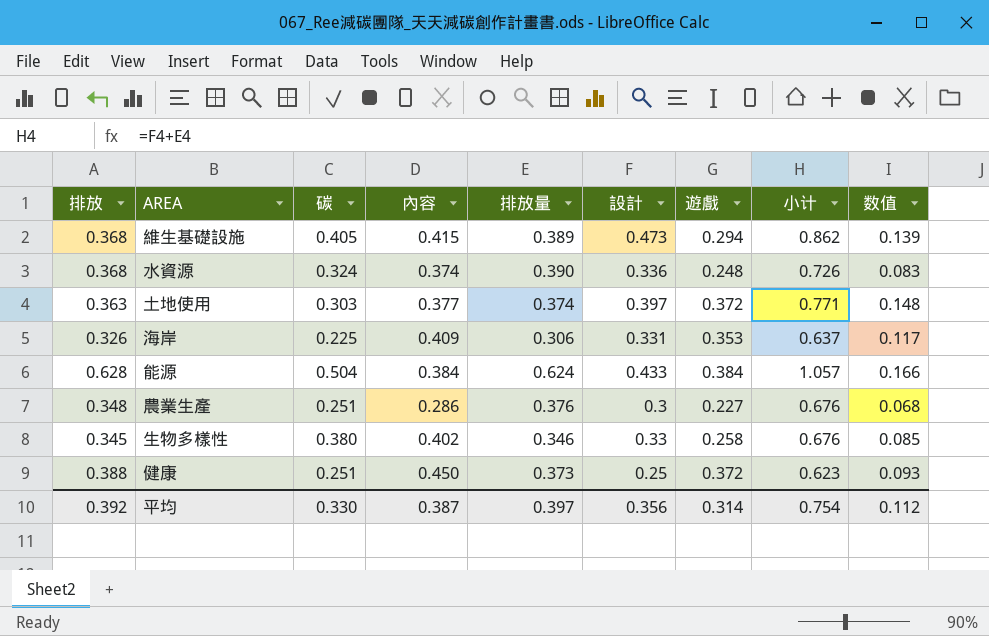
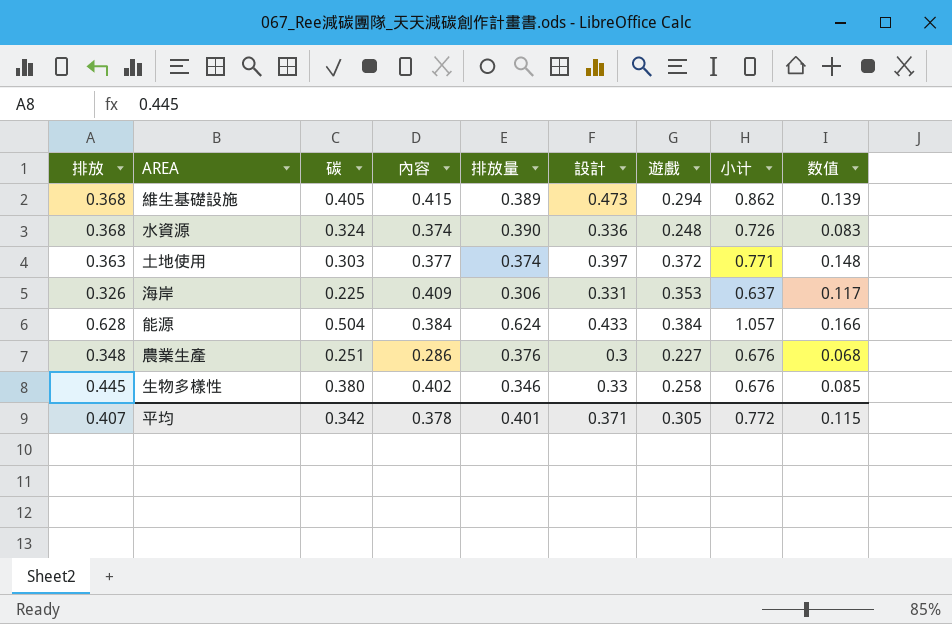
row 健康: 0.388 | 0.251 | 0.450 | 0.373 | 0.25 | 0.372 | 0.623 | 0.093 -> none
生物多樣性 | 排放: 0.345 -> 0.445
平均 | 排放: 0.392 -> 0.407
平均 | 碳: 0.330 -> 0.342
平均 | 內容: 0.387 -> 0.378
平均 | 排放量: 0.397 -> 0.401
平均 | 設計: 0.356 -> 0.371
平均 | 遊戲: 0.314 -> 0.305
平均 | 小计: 0.754 -> 0.772
平均 | 数值: 0.112 -> 0.115

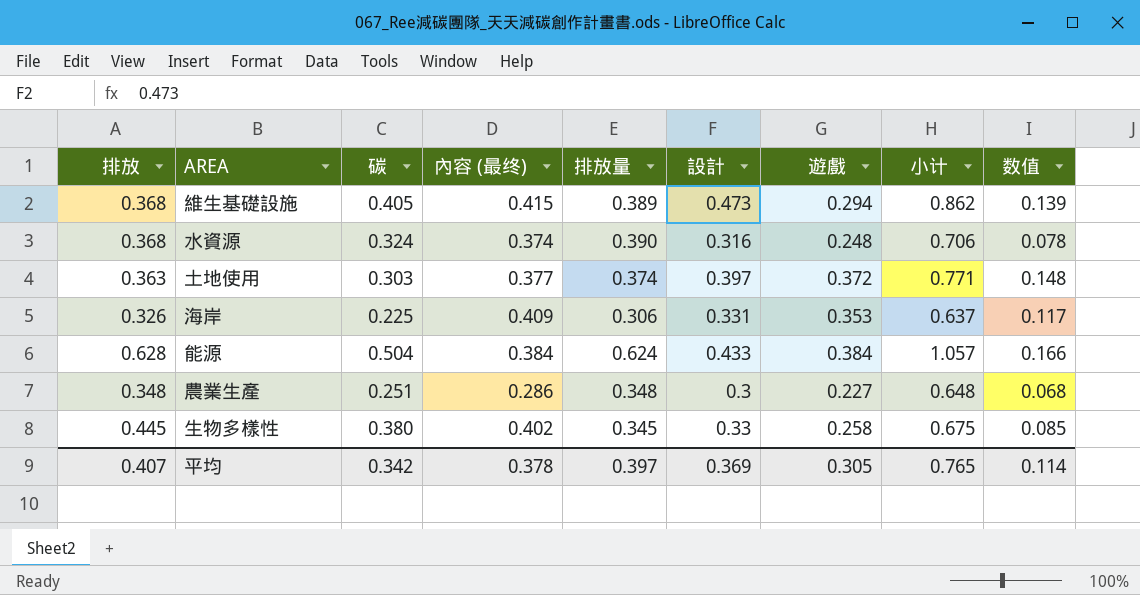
column name: 內容 -> 內容 (最终)
水資源 | 設計: 0.336 -> 0.316
水資源 | 小计: 0.726 -> 0.706
水資源 | 数值: 0.083 -> 0.078
農業生產 | 排放量: 0.376 -> 0.348
農業生產 | 小计: 0.676 -> 0.648
生物多樣性 | 排放量: 0.346 -> 0.345
生物多樣性 | 小计: 0.676 -> 0.675
平均 | 排放量: 0.401 -> 0.397
平均 | 設計: 0.371 -> 0.369
平均 | 小计: 0.772 -> 0.765
平均 | 数值: 0.115 -> 0.114

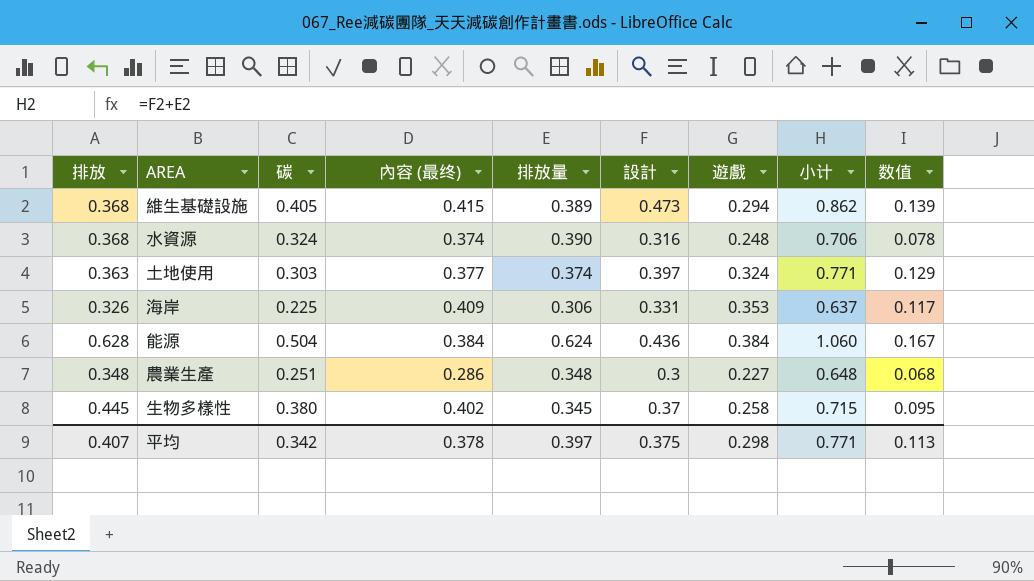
土地使用 | 遊戲: 0.372 -> 0.324
土地使用 | 数值: 0.148 -> 0.129
能源 | 設計: 0.433 -> 0.436
能源 | 小计: 1.057 -> 1.060
能源 | 数值: 0.166 -> 0.167
生物多樣性 | 設計: 0.33 -> 0.37
生物多樣性 | 小计: 0.675 -> 0.715
生物多樣性 | 数值: 0.085 -> 0.095
平均 | 設計: 0.369 -> 0.375
平均 | 遊戲: 0.305 -> 0.298
平均 | 小计: 0.765 -> 0.771
平均 | 数值: 0.114 -> 0.113

